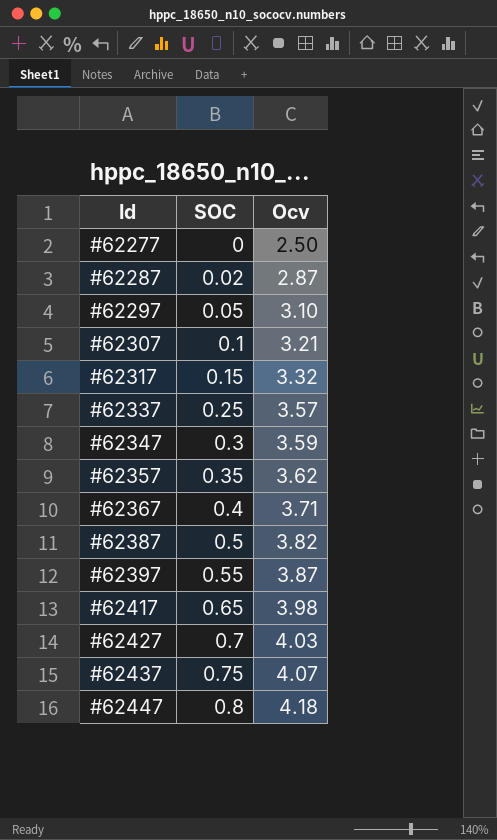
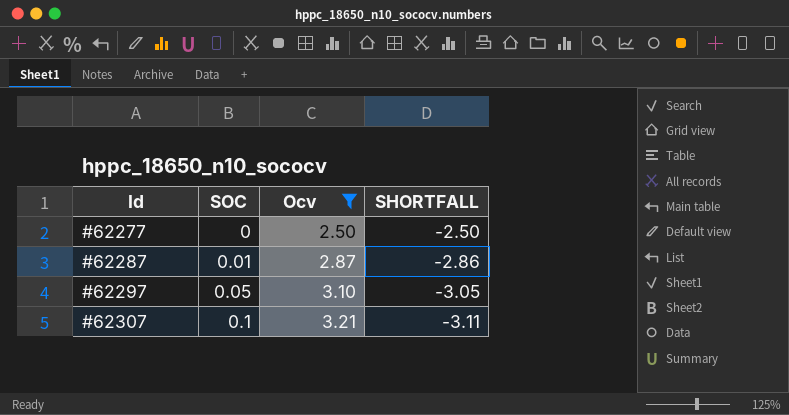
filter: none -> Ocv <= 3.21
column SHORTFALL | formula: none -> [SOC] - [Ocv]
#62287 | SOC: 0.02 -> 0.01

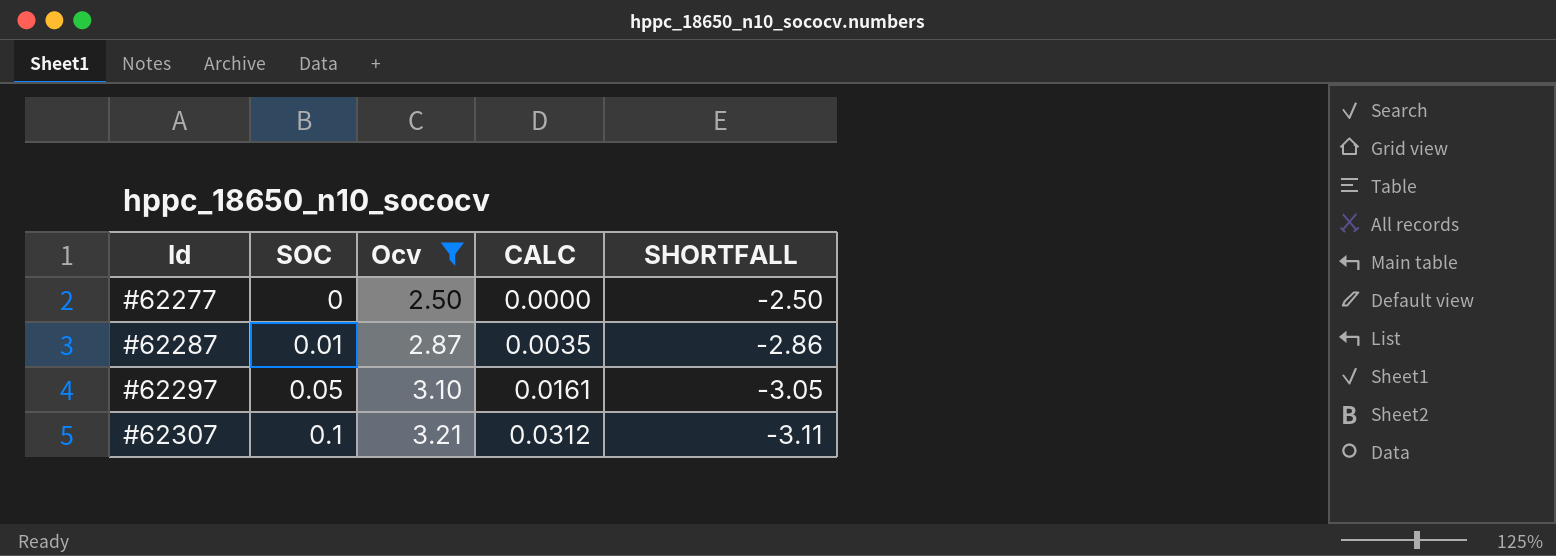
column CALC | formula: none -> [SOC] / [Ocv]

